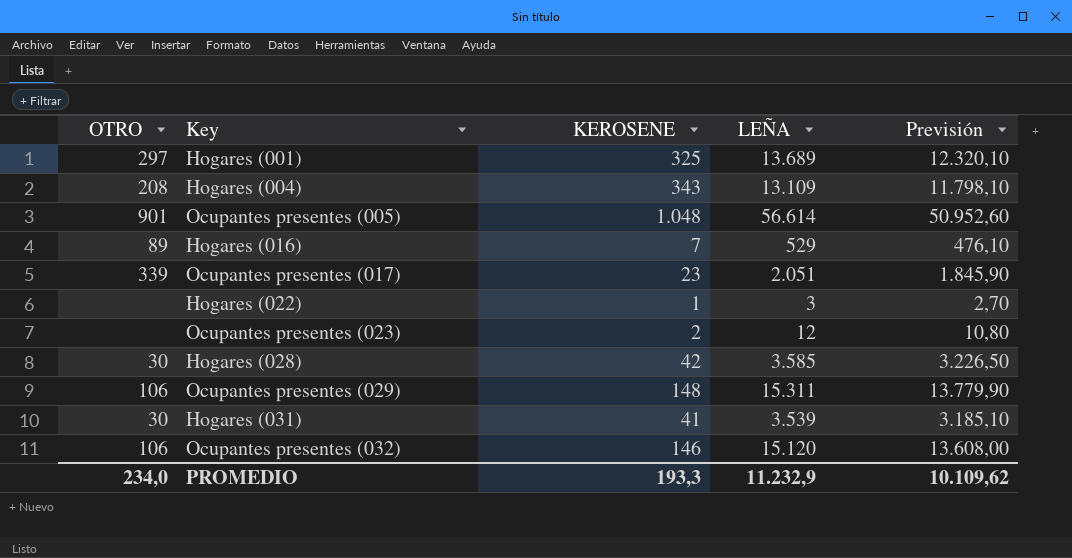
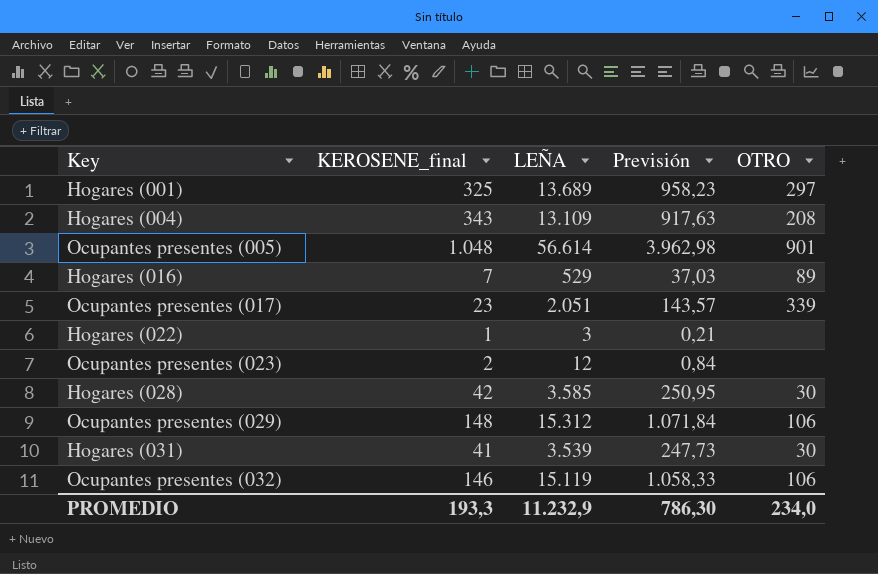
column name: KEROSENE -> KEROSENE_final
column Previsión | formula: [LEÑA] * 0,9 -> [LEÑA] * 0,07
column OTRO | position: 1 -> 5
Ocupantes presentes (029) | LEÑA: 15.311 -> 15.312
Ocupantes presentes (032) | LEÑA: 15.120 -> 15.119
PROMEDIO | Previsión: 10.109,62 -> 786,30

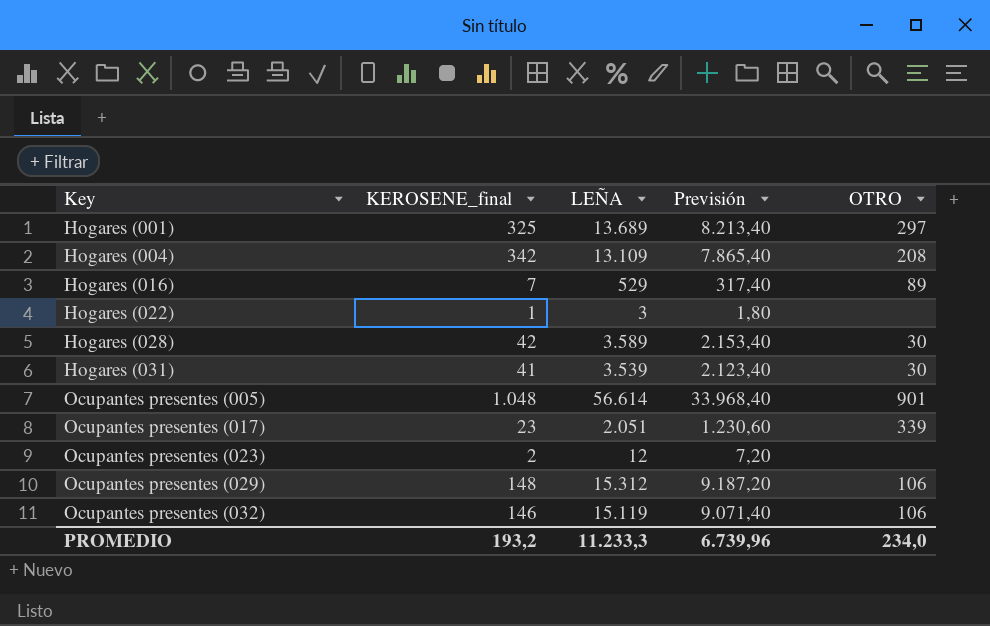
row order: none -> Key ascending
column Previsión | formula: [LEÑA] * 0,07 -> [LEÑA] * 0,6
Hogares (004) | KEROSENE_final: 343 -> 342
Hogares (028) | LEÑA: 3.585 -> 3.589
PROMEDIO | KEROSENE_final: 193,3 -> 193,2
PROMEDIO | LEÑA: 11.232,9 -> 11.233,3
PROMEDIO | Previsión: 786,30 -> 6.739,96

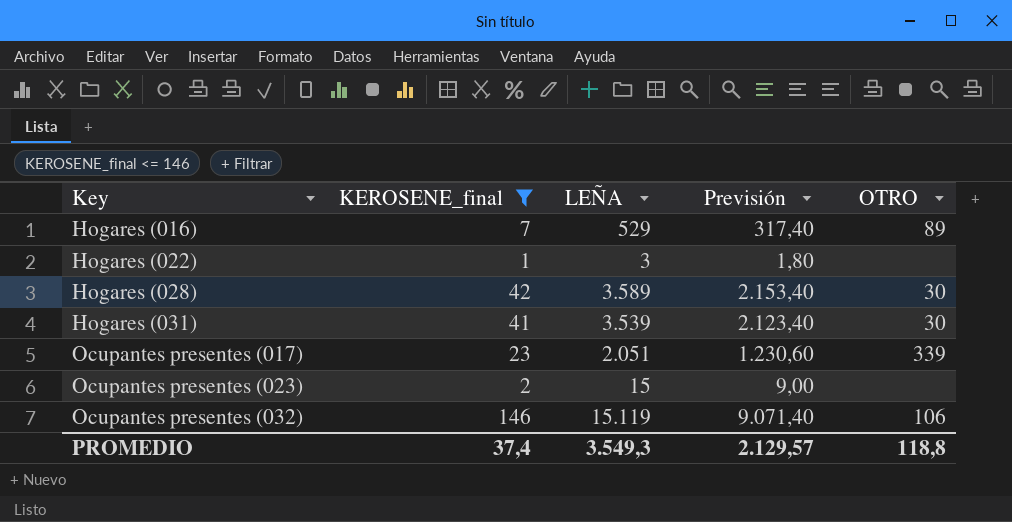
filter: none -> KEROSENE_final <= 146
Ocupantes presentes (023) | LEÑA: 12 -> 15
Ocupantes presentes (023) | Previsión: 7,20 -> 9,00
PROMEDIO | KEROSENE_final: 193,2 -> 37,4
PROMEDIO | LEÑA: 11.233,3 -> 3.549,3
PROMEDIO | Previsión: 6.739,96 -> 2.129,57
PROMEDIO | OTRO: 234,0 -> 118,8

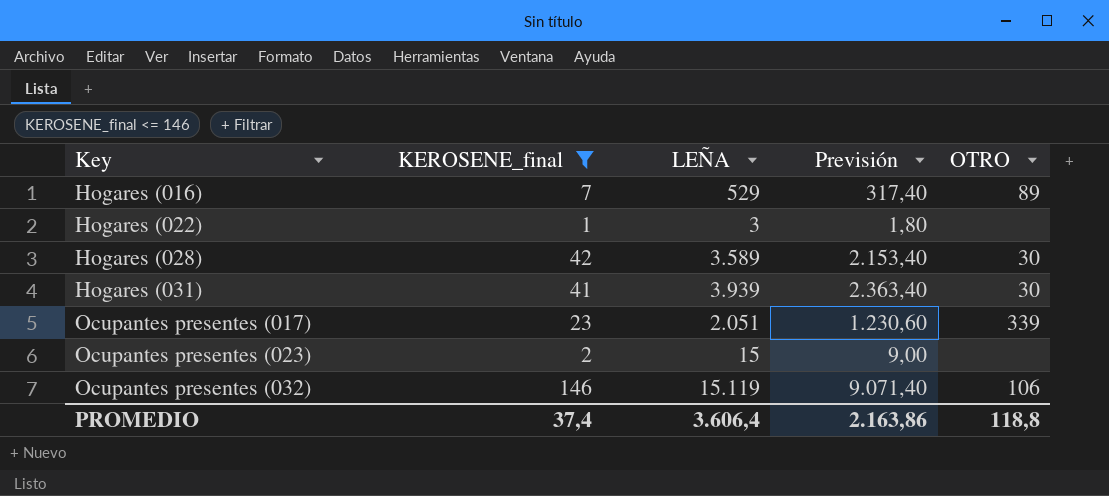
Hogares (031) | LEÑA: 3.539 -> 3.939
Hogares (031) | Previsión: 2.123,40 -> 2.363,40
PROMEDIO | LEÑA: 3.549,3 -> 3.606,4
PROMEDIO | Previsión: 2.129,57 -> 2.163,86

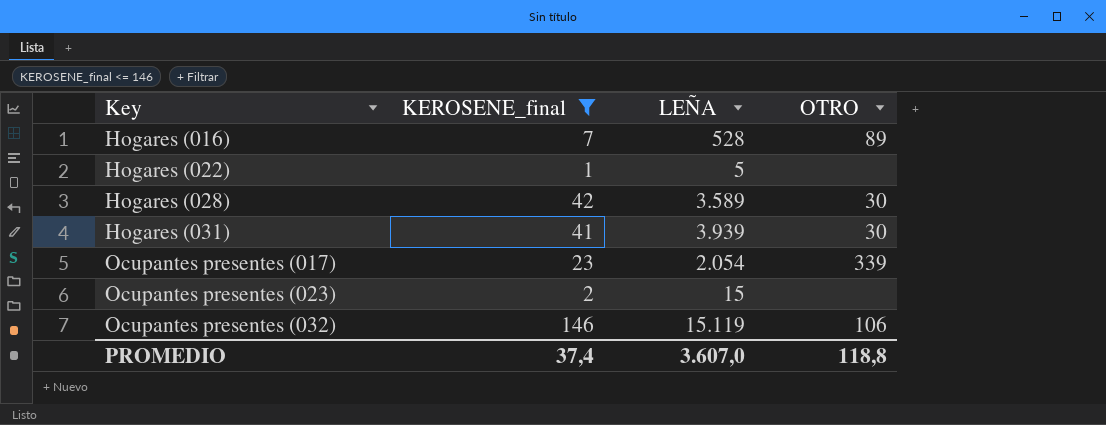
column Previsión | formula: [LEÑA] * 0,6 -> none
Hogares (016) | LEÑA: 529 -> 528
Hogares (022) | LEÑA: 3 -> 5
Ocupantes presentes (017) | LEÑA: 2.051 -> 2.054
PROMEDIO | LEÑA: 3.606,4 -> 3.607,0

